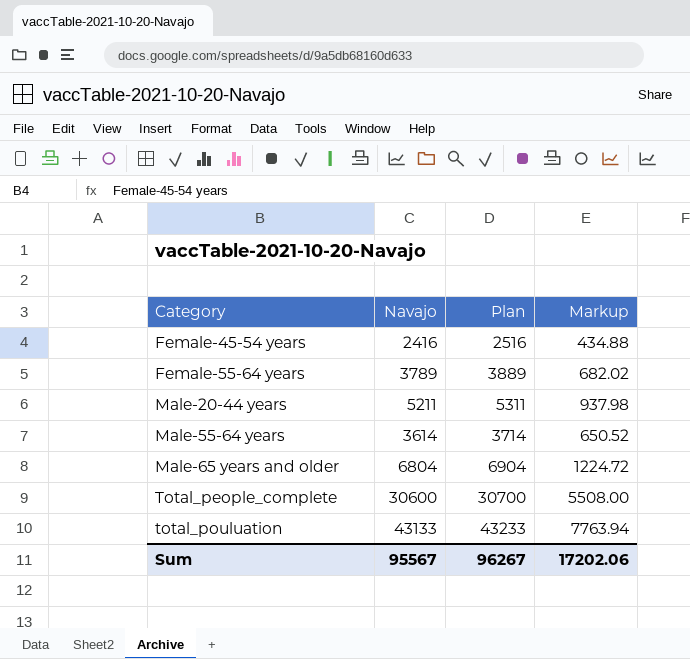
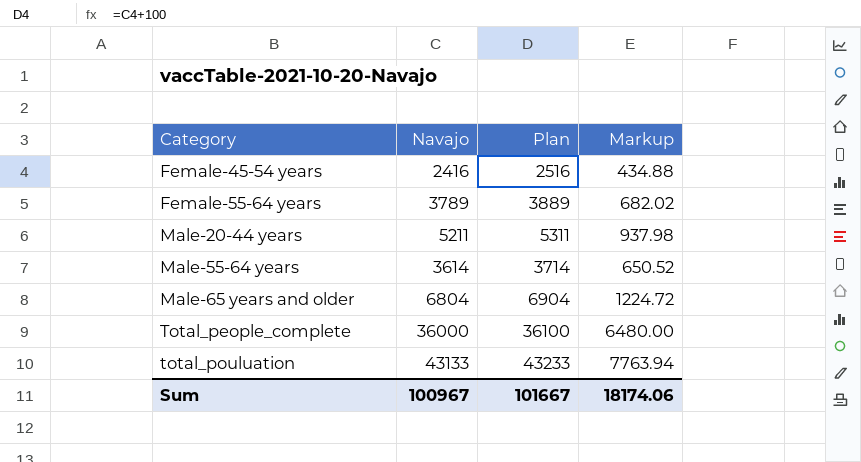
Total_people_complete | Navajo: 30600 -> 36000
Total_people_complete | Plan: 30700 -> 36100
Total_people_complete | Markup: 5508.00 -> 6480.00
Sum | Navajo: 95567 -> 100967
Sum | Plan: 96267 -> 101667
Sum | Markup: 17202.06 -> 18174.06

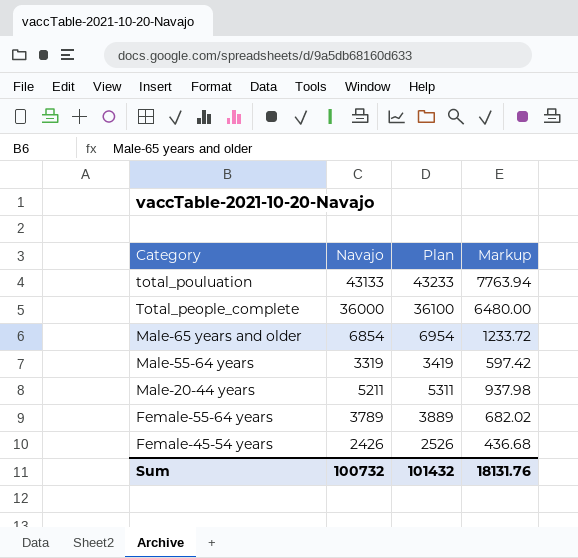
row order: Category ascending -> Category descending
Male-65 years and older | Navajo: 6804 -> 6854
Male-65 years and older | Plan: 6904 -> 6954
Male-65 years and older | Markup: 1224.72 -> 1233.72
Male-55-64 years | Navajo: 3614 -> 3319
Male-55-64 years | Plan: 3714 -> 3419
Male-55-64 years | Markup: 650.52 -> 597.42
Female-45-54 years | Navajo: 2416 -> 2426
Female-45-54 years | Plan: 2516 -> 2526
Female-45-54 years | Markup: 434.88 -> 436.68
Sum | Navajo: 100967 -> 100732
Sum | Plan: 101667 -> 101432
Sum | Markup: 18174.06 -> 18131.76

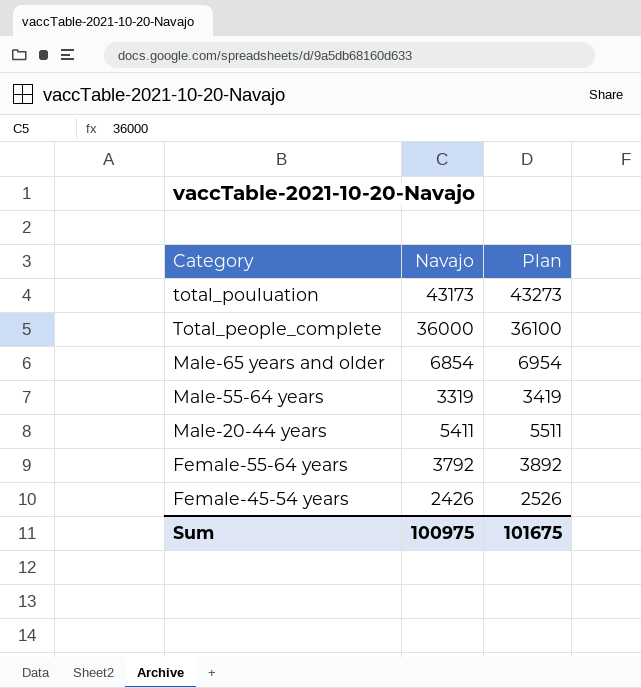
column Markup | formula: [Navajo] * 0.18 -> none
total_pouluation | Navajo: 43133 -> 43173
total_pouluation | Plan: 43233 -> 43273
Male-20-44 years | Navajo: 5211 -> 5411
Male-20-44 years | Plan: 5311 -> 5511
Female-55-64 years | Navajo: 3789 -> 3792
Female-55-64 years | Plan: 3889 -> 3892
Sum | Navajo: 100732 -> 100975
Sum | Plan: 101432 -> 101675

